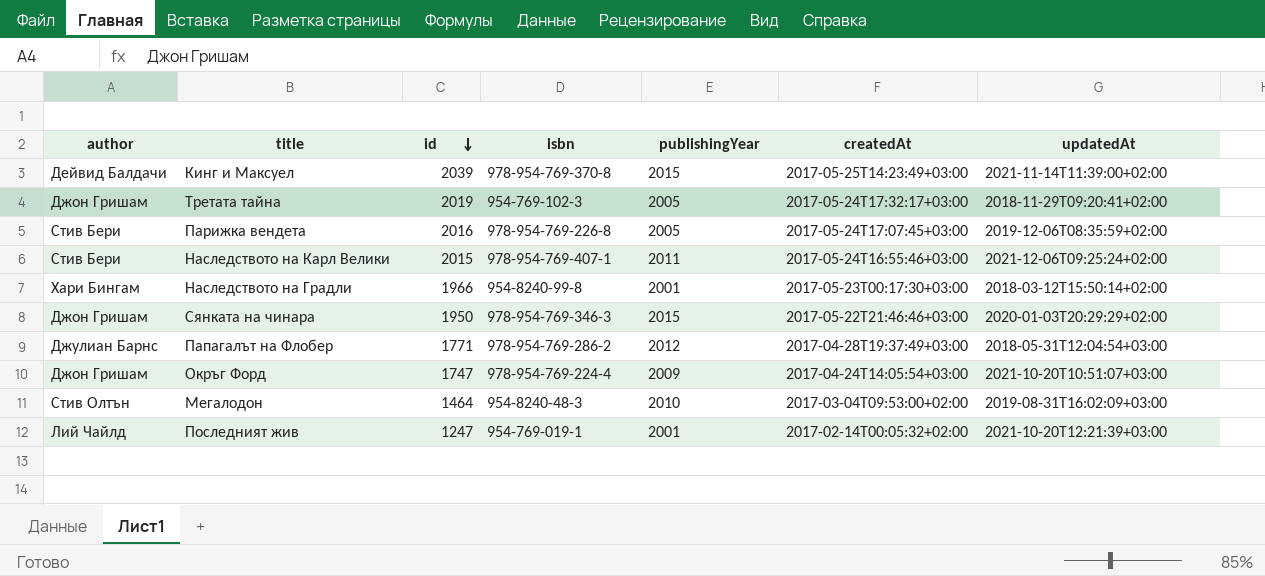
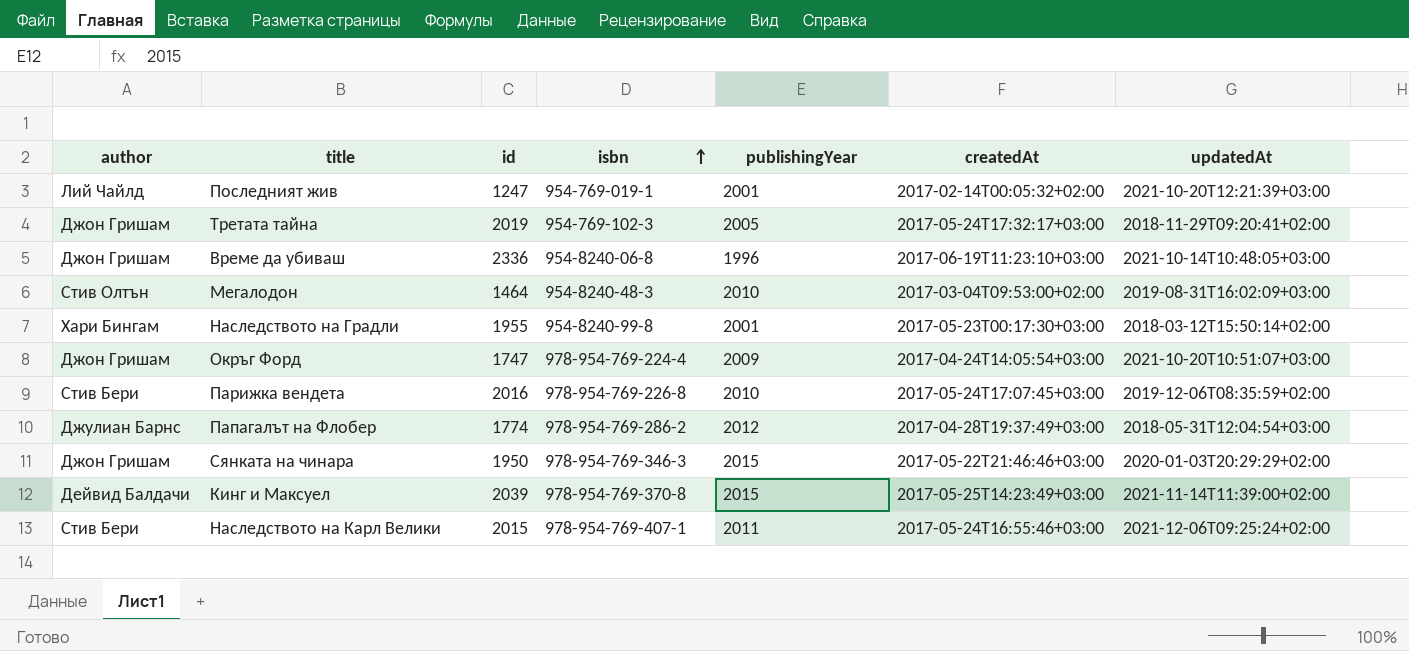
row order: id descending -> isbn ascending
row Време да убиваш: none -> Джон Гришам | 2336 | 954-8240-06-8 | 1996 | 2017-06-19T11:23:10+03:00 | 2021-10-14T10:48:05+03:00
Наследството на Градли | id: 1966 -> 1955
Парижка вендета | publishingYear: 2005 -> 2010
Папагалът на Флобер | id: 1771 -> 1774

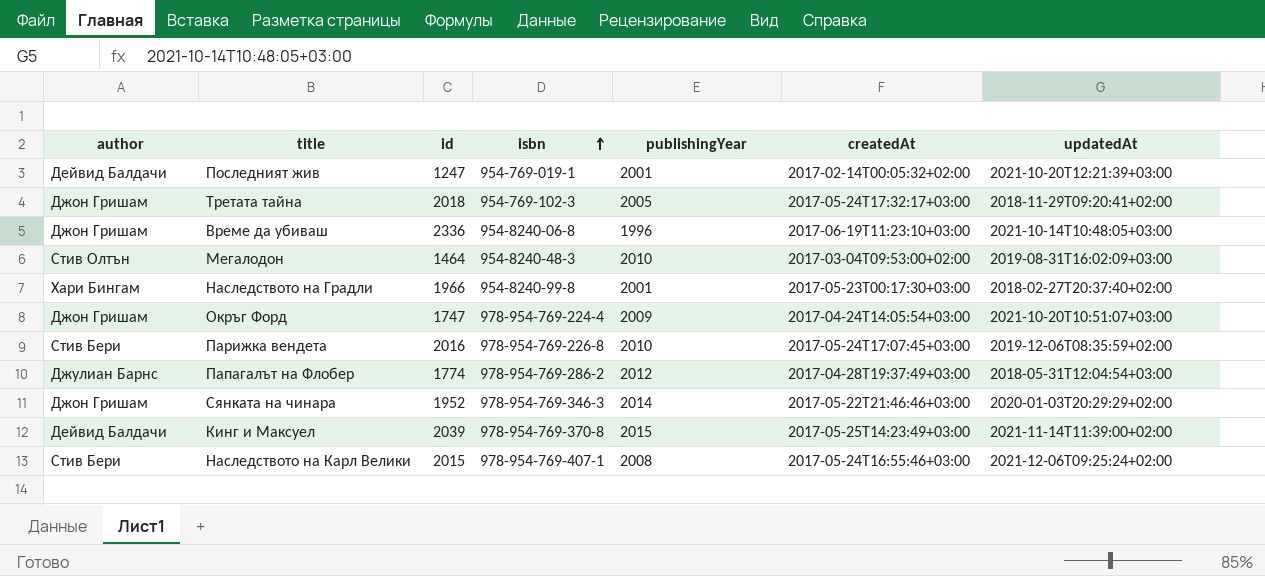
Последният жив | author: Лий Чайлд -> Дейвид Балдачи
Третата тайна | id: 2019 -> 2018
Наследството на Градли | id: 1955 -> 1966
Наследството на Градли | updatedAt: 2018-03-12T15:50:14+02:00 -> 2018-02-27T20:37:40+02:00
Сянката на чинара | id: 1950 -> 1952
Сянката на чинара | publishingYear: 2015 -> 2014
Наследството на Карл Велики | publishingYear: 2011 -> 2008

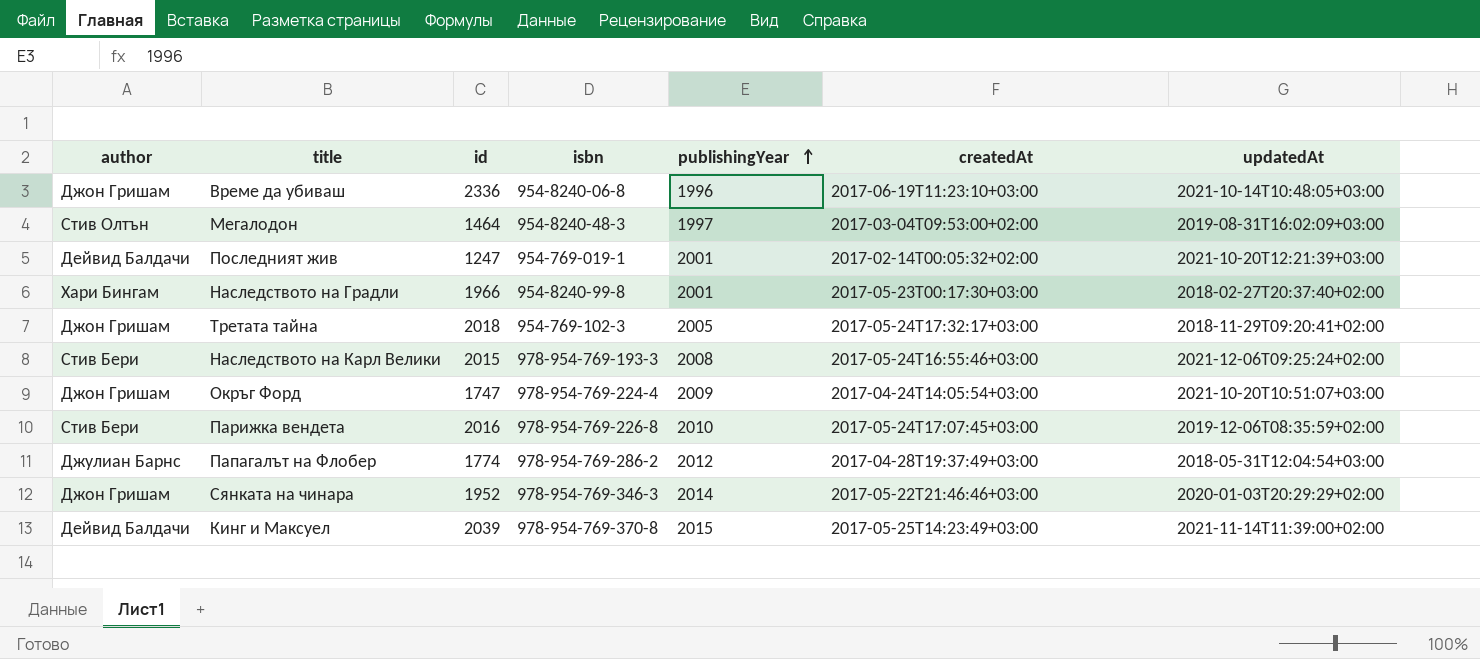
row order: isbn ascending -> publishingYear ascending
Мегалодон | publishingYear: 2010 -> 1997
Наследството на Карл Велики | isbn: 978-954-769-407-1 -> 978-954-769-193-3

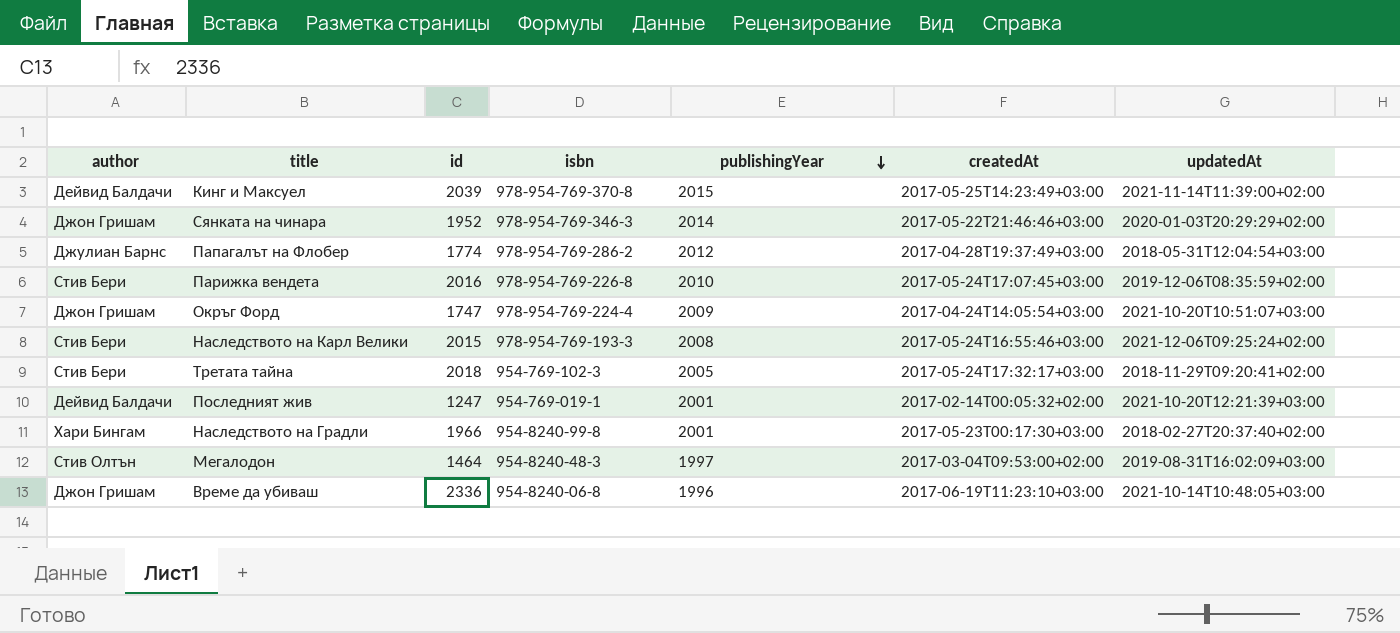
row order: publishingYear ascending -> publishingYear descending
Третата тайна | author: Джон Гришам -> Стив Бери

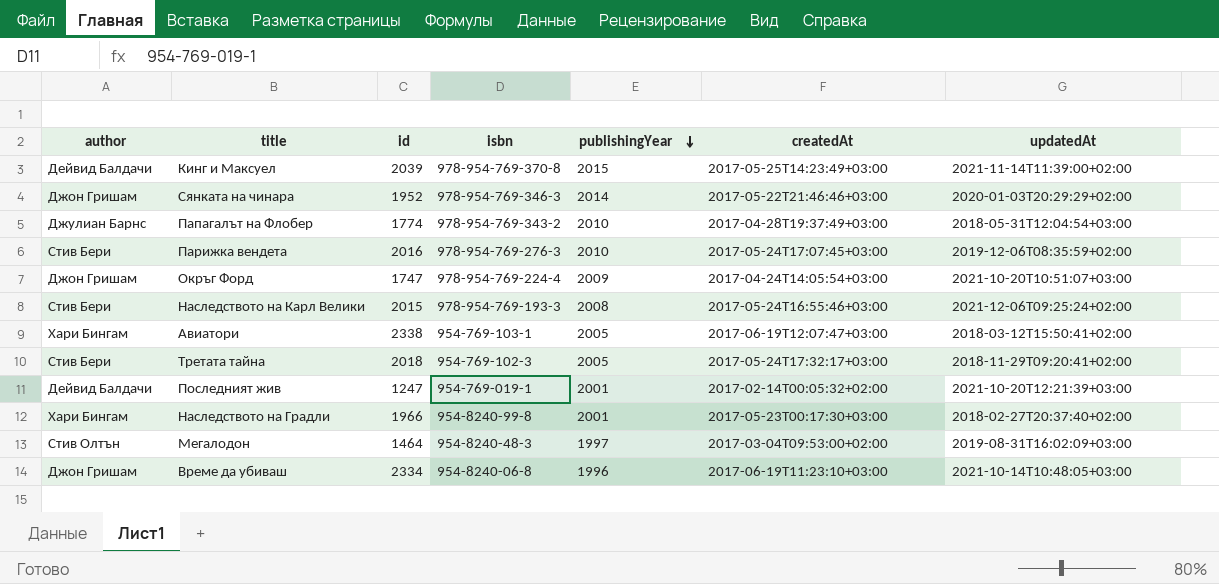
Папагалът на Флобер | isbn: 978-954-769-286-2 -> 978-954-769-343-2
Папагалът на Флобер | publishingYear: 2012 -> 2010
Парижка вендета | isbn: 978-954-769-226-8 -> 978-954-769-276-3
row Авиатори: none -> Хари Бингам | 2338 | 954-769-103-1 | 2005 | 2017-06-19T12:07:47+03:00 | 2018-03-12T15:50:41+02:00
Време да убиваш | id: 2336 -> 2334

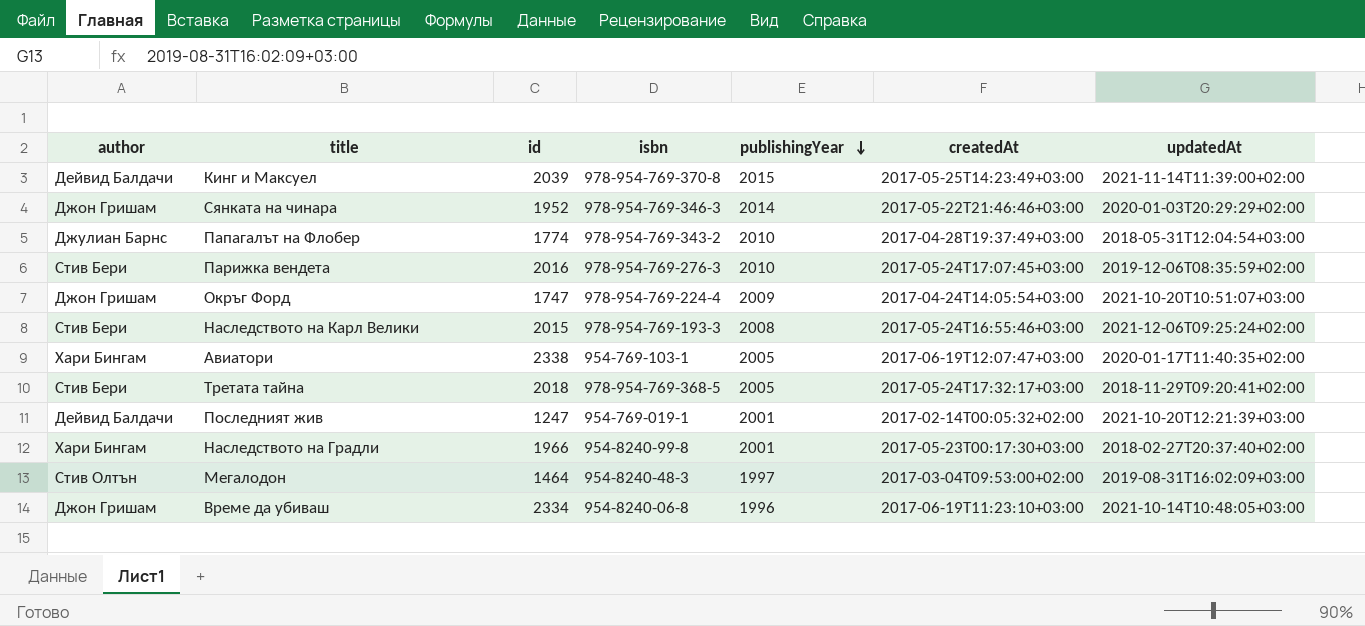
Авиатори | updatedAt: 2018-03-12T15:50:41+02:00 -> 2020-01-17T11:40:35+02:00
Третата тайна | isbn: 954-769-102-3 -> 978-954-769-368-5

